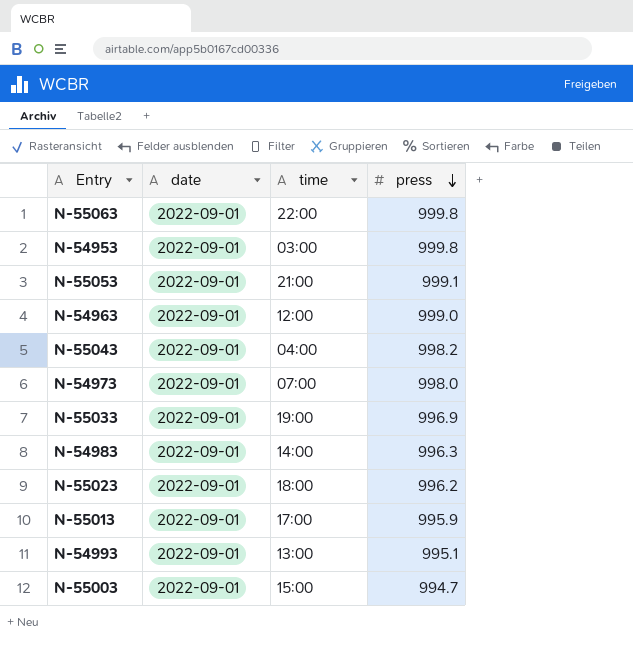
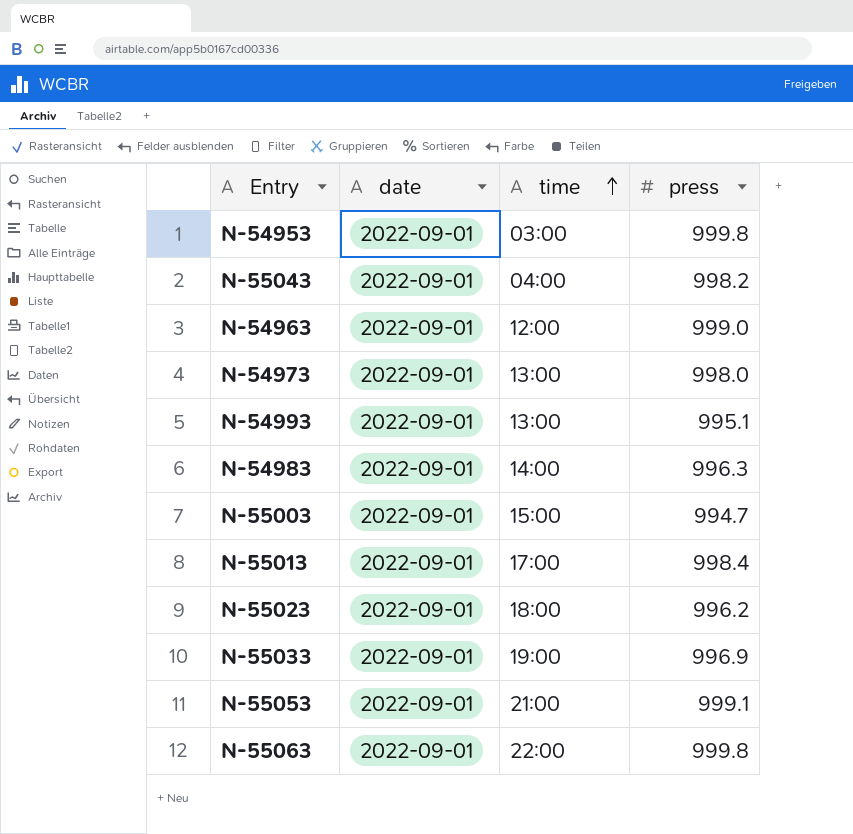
row order: press descending -> time ascending
N-54973 | time: 07:00 -> 13:00
N-55013 | press: 995.9 -> 998.4

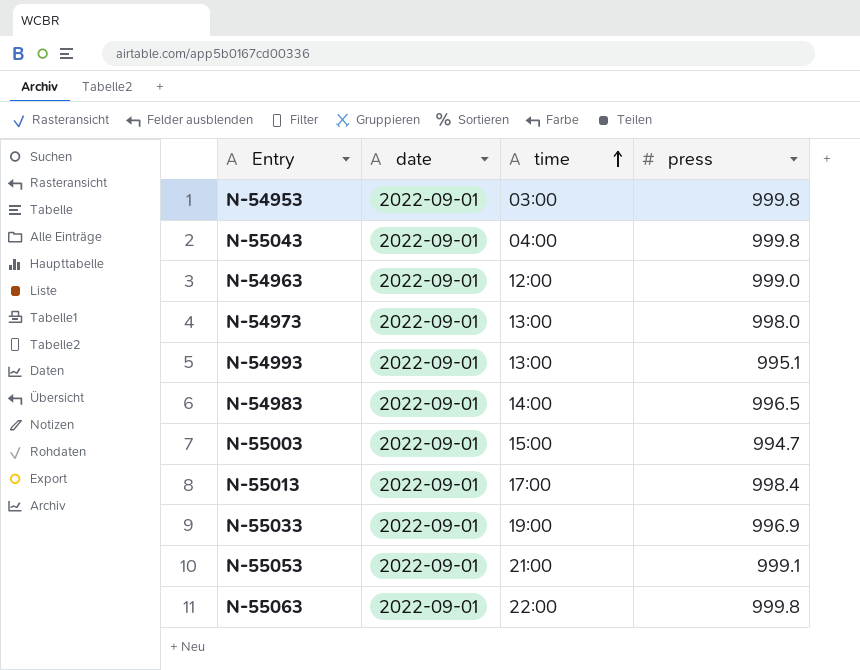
row N-55023: 2022-09-01 | 18:00 | 996.2 -> none
N-55043 | press: 998.2 -> 999.8
N-54983 | press: 996.3 -> 996.5

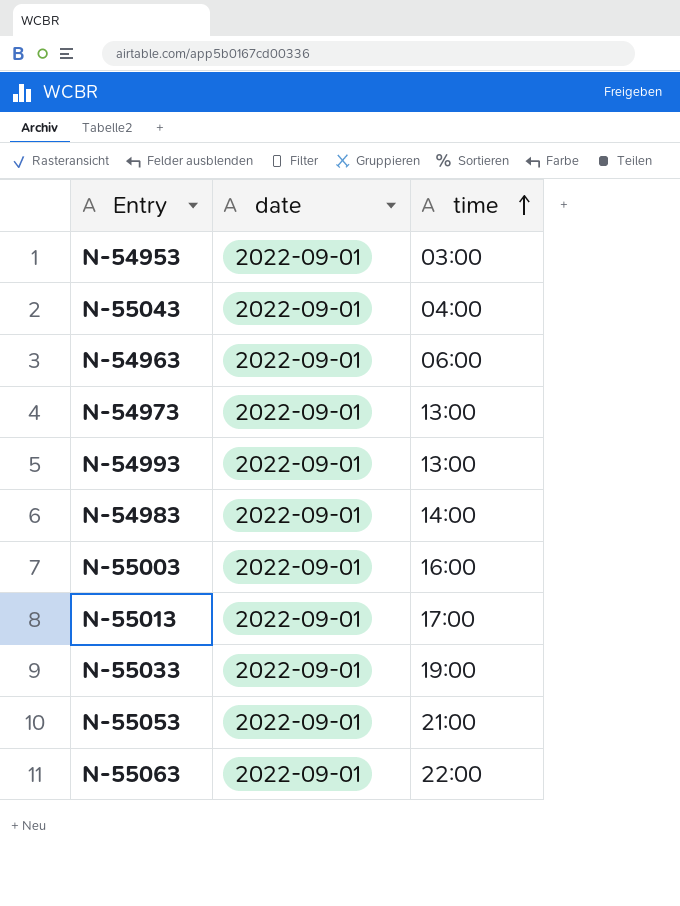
column press | position: 4 -> none
N-54963 | time: 12:00 -> 06:00
N-55003 | time: 15:00 -> 16:00

